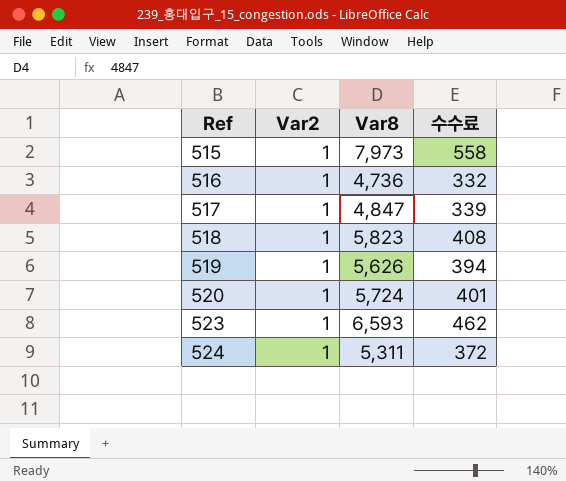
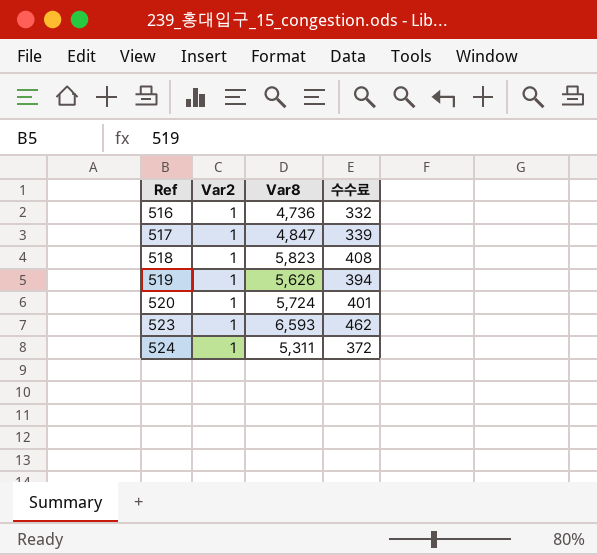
row 515: 1 | 7,973 | 558 -> none

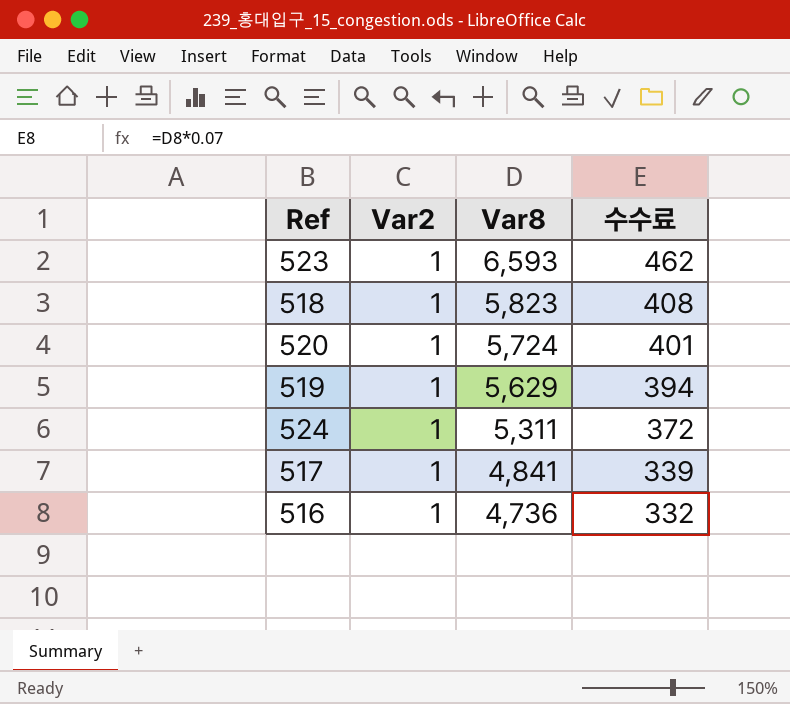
row order: Ref ascending -> Var8 descending
519 | Var8: 5,626 -> 5,629
517 | Var8: 4,847 -> 4,841

